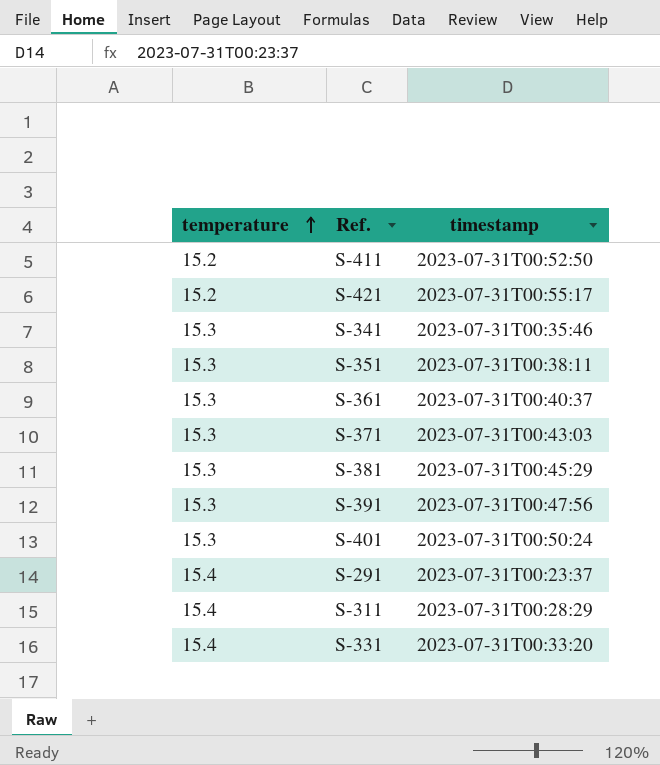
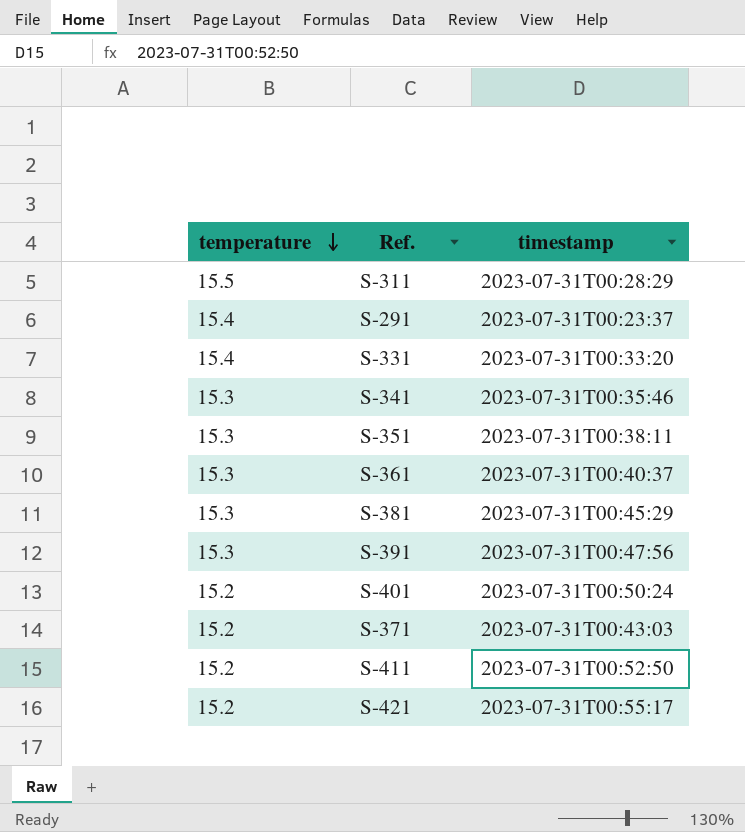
row order: temperature ascending -> temperature descending
S-311 | temperature: 15.4 -> 15.5
S-401 | temperature: 15.3 -> 15.2
S-371 | temperature: 15.3 -> 15.2

